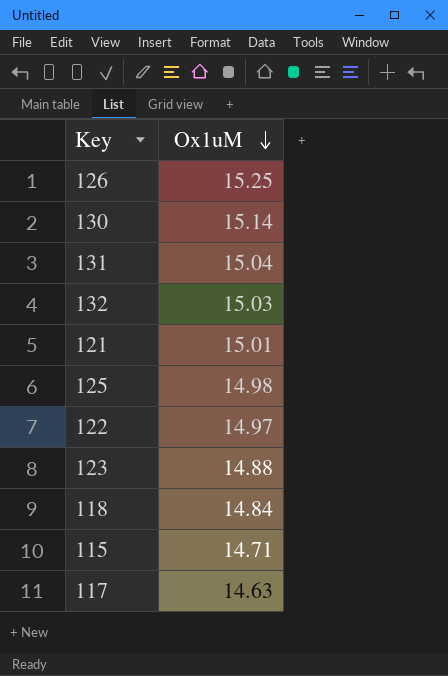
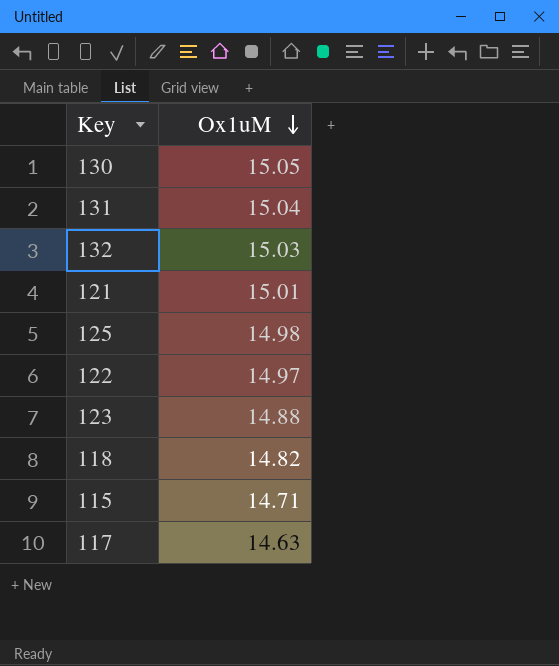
row 126: 15.25 -> none
130 | Ox1uM: 15.14 -> 15.05
118 | Ox1uM: 14.84 -> 14.82

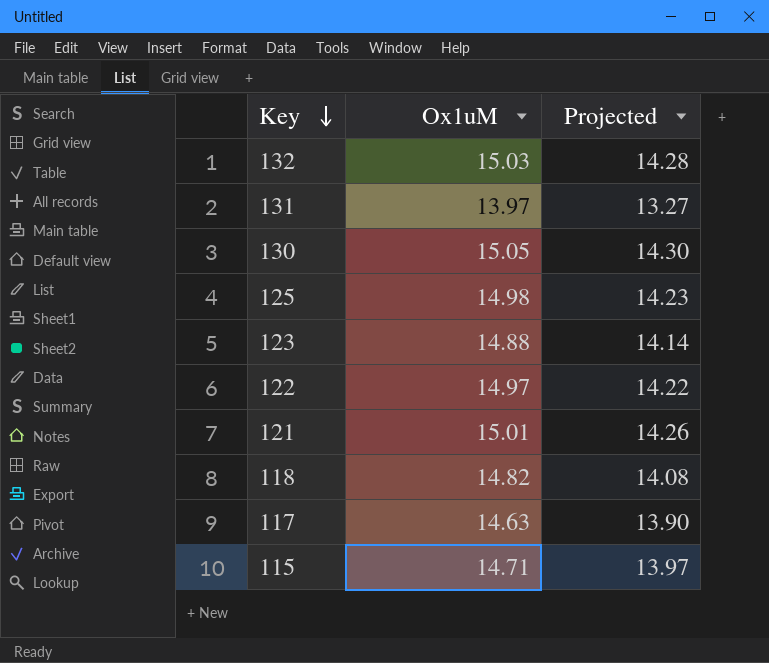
row order: Ox1uM descending -> Key descending
column Projected | formula: none -> [Ox1uM] * 0.95
131 | Ox1uM: 15.04 -> 13.97

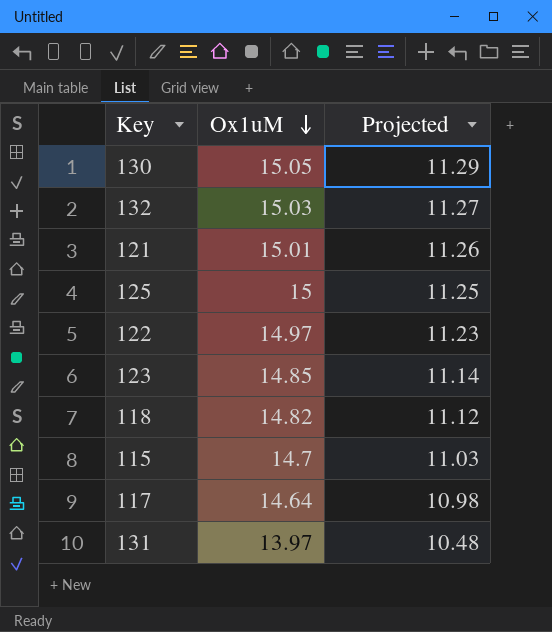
row order: Key descending -> Ox1uM descending
column Projected | formula: [Ox1uM] * 0.95 -> [Ox1uM] * 0.75
125 | Ox1uM: 14.98 -> 15
123 | Ox1uM: 14.88 -> 14.85
115 | Ox1uM: 14.71 -> 14.7
117 | Ox1uM: 14.63 -> 14.64

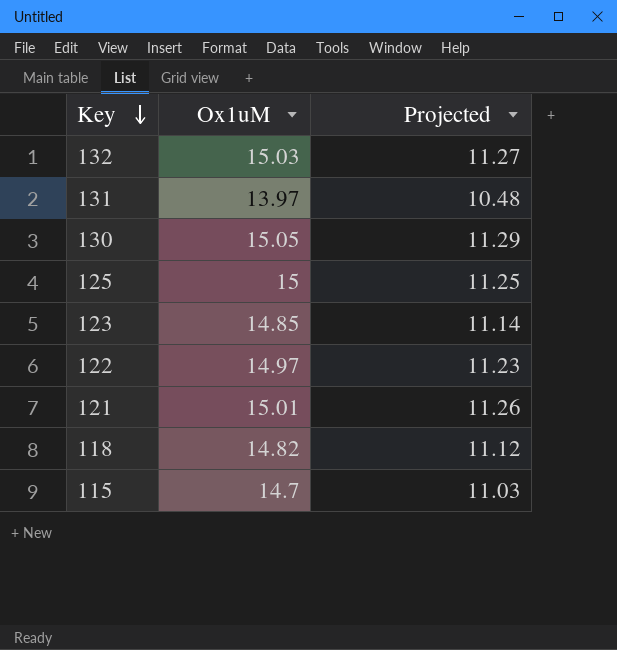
row order: Ox1uM descending -> Key descending
row 117: 14.64 | 10.98 -> none

